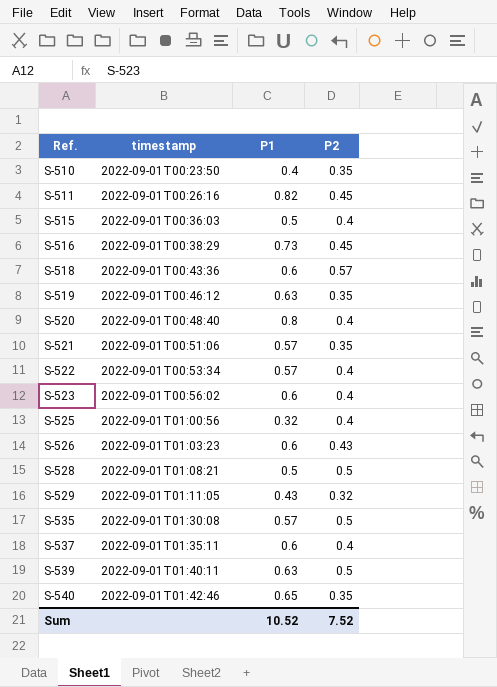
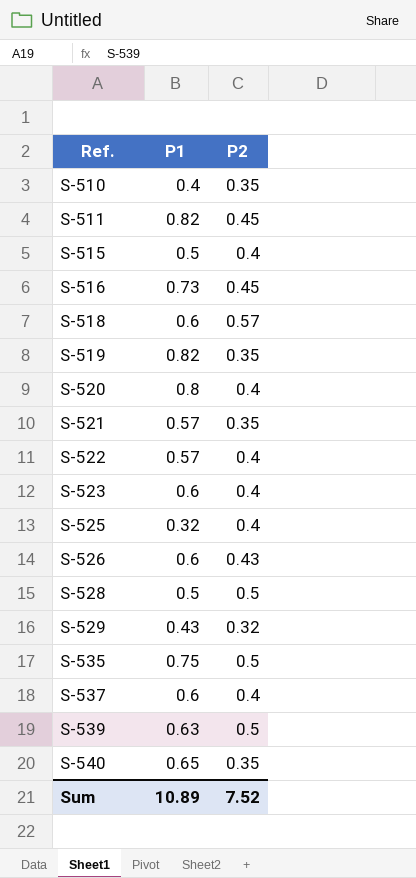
column timestamp | position: 2 -> none
S-519 | P1: 0.63 -> 0.82
S-535 | P1: 0.57 -> 0.75
Sum | P1: 10.52 -> 10.89

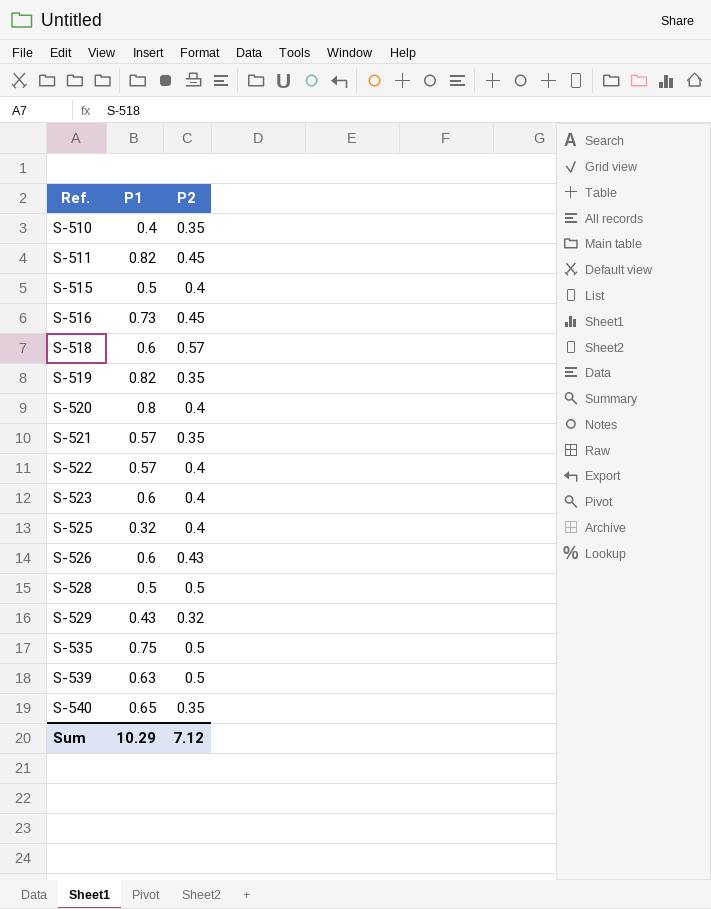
row S-537: 0.6 | 0.4 -> none
Sum | P1: 10.89 -> 10.29
Sum | P2: 7.52 -> 7.12

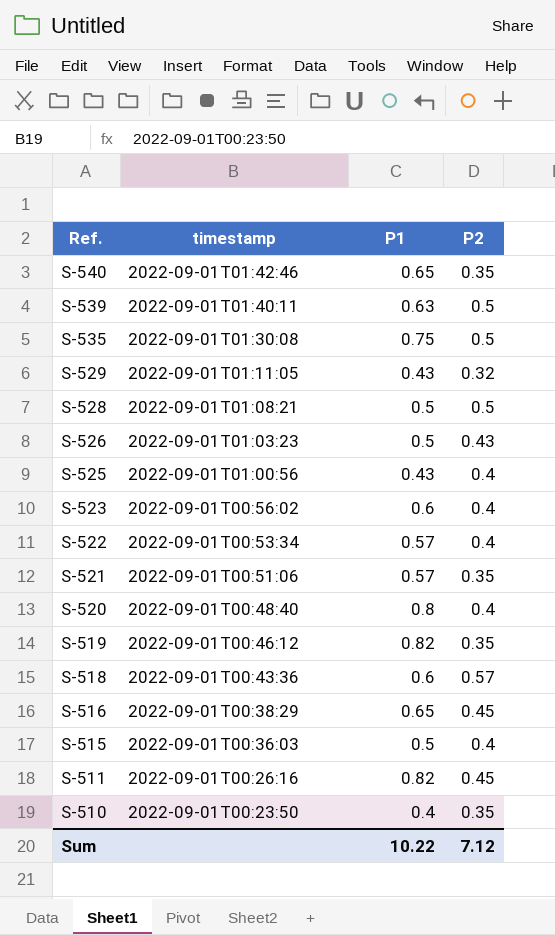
row order: Ref. ascending -> Ref. descending
column timestamp | position: none -> 2
S-526 | P1: 0.6 -> 0.5
S-525 | P1: 0.32 -> 0.43
S-516 | P1: 0.73 -> 0.65
Sum | P1: 10.29 -> 10.22

